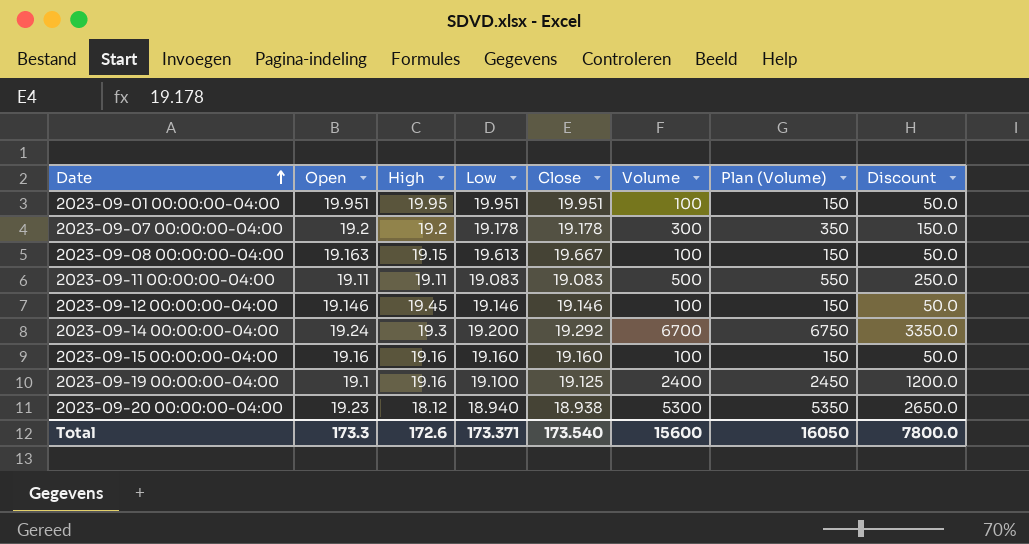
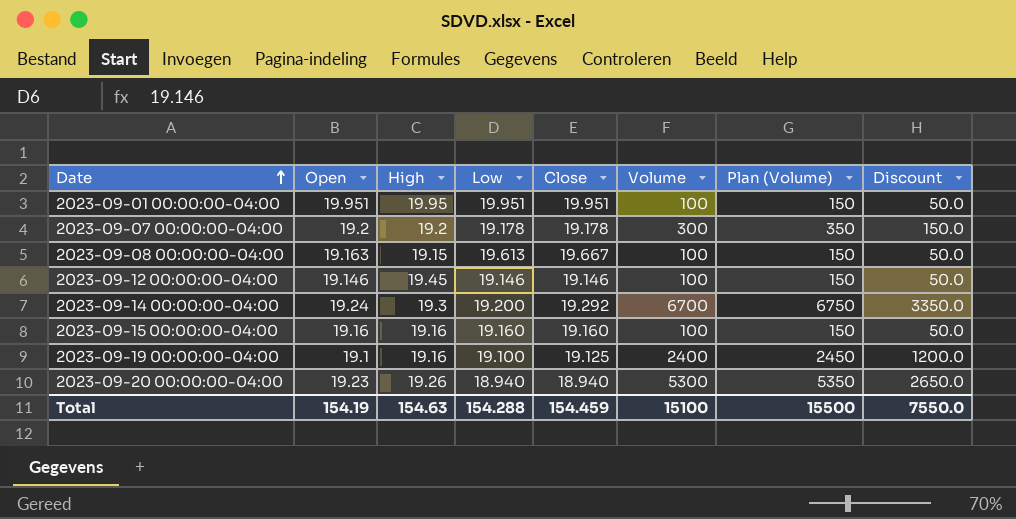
row 2023-09-11 00:00:00-04:00: 19.11 | 19.11 | 19.083 | 19.083 | 500 | 550 | 250.0 -> none
2023-09-20 00:00:00-04:00 | High: 18.12 -> 19.26
2023-09-20 00:00:00-04:00 | Close: 18.938 -> 18.940
Total | Open: 173.3 -> 154.19
Total | High: 172.6 -> 154.63
Total | Low: 173.371 -> 154.288
Total | Close: 173.540 -> 154.459
Total | Volume: 15600 -> 15100
Total | Plan (Volume): 16050 -> 15500
Total | Discount: 7800.0 -> 7550.0

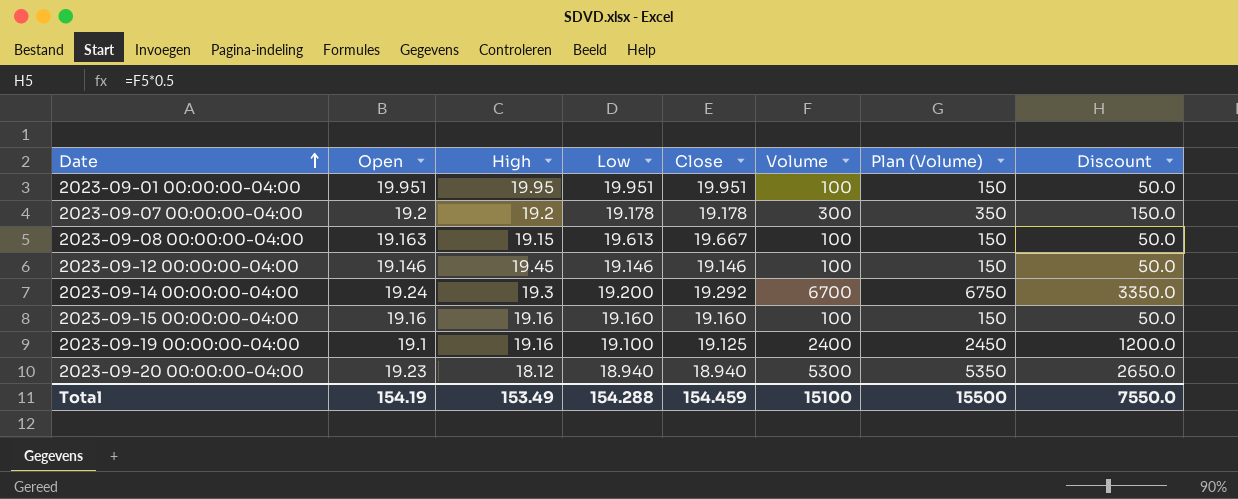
2023-09-20 00:00:00-04:00 | High: 19.26 -> 18.12
Total | High: 154.63 -> 153.49

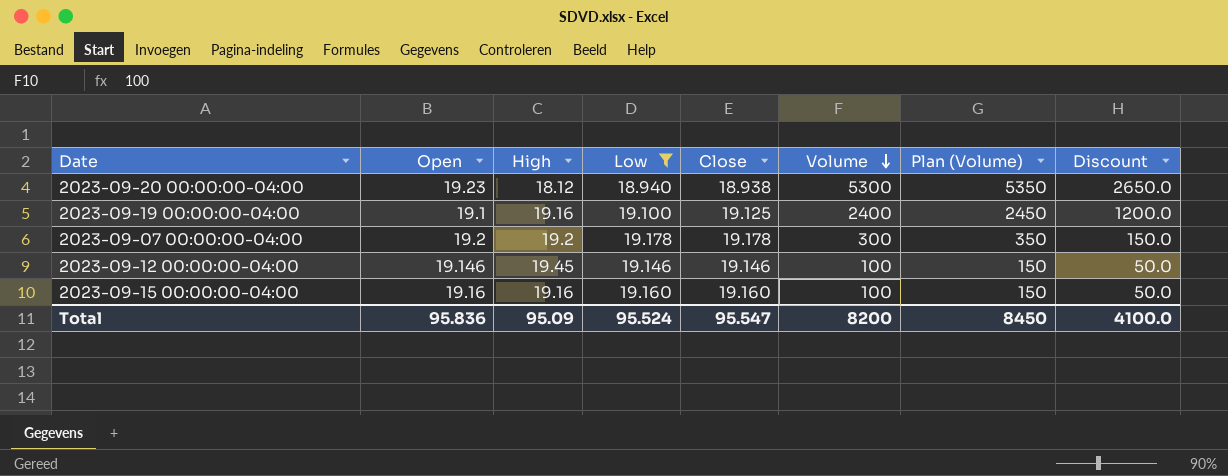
filter: none -> Low <= 19.178
row order: Date ascending -> Volume descending
2023-09-20 00:00:00-04:00 | Close: 18.940 -> 18.938
Total | Open: 154.19 -> 95.836
Total | High: 153.49 -> 95.09
Total | Low: 154.288 -> 95.524
Total | Close: 154.459 -> 95.547
Total | Volume: 15100 -> 8200
Total | Plan (Volume): 15500 -> 8450
Total | Discount: 7550.0 -> 4100.0

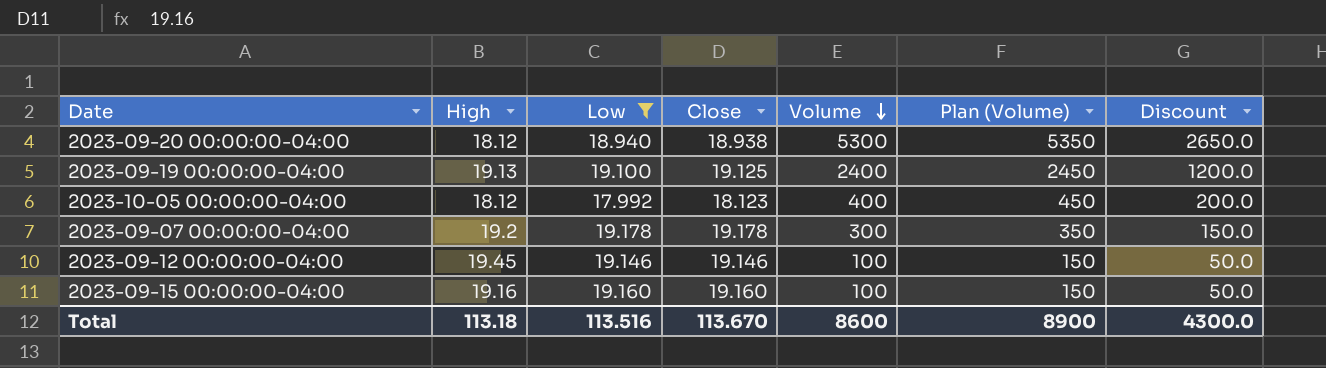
column Open | position: 2 -> none
2023-09-19 00:00:00-04:00 | High: 19.16 -> 19.13
row 2023-10-05 00:00:00-04:00: none -> 18.12 | 17.992 | 18.123 | 400 | 450 | 200.0
Total | High: 95.09 -> 113.18
Total | Low: 95.524 -> 113.516
Total | Close: 95.547 -> 113.670
Total | Volume: 8200 -> 8600
Total | Plan (Volume): 8450 -> 8900
Total | Discount: 4100.0 -> 4300.0

